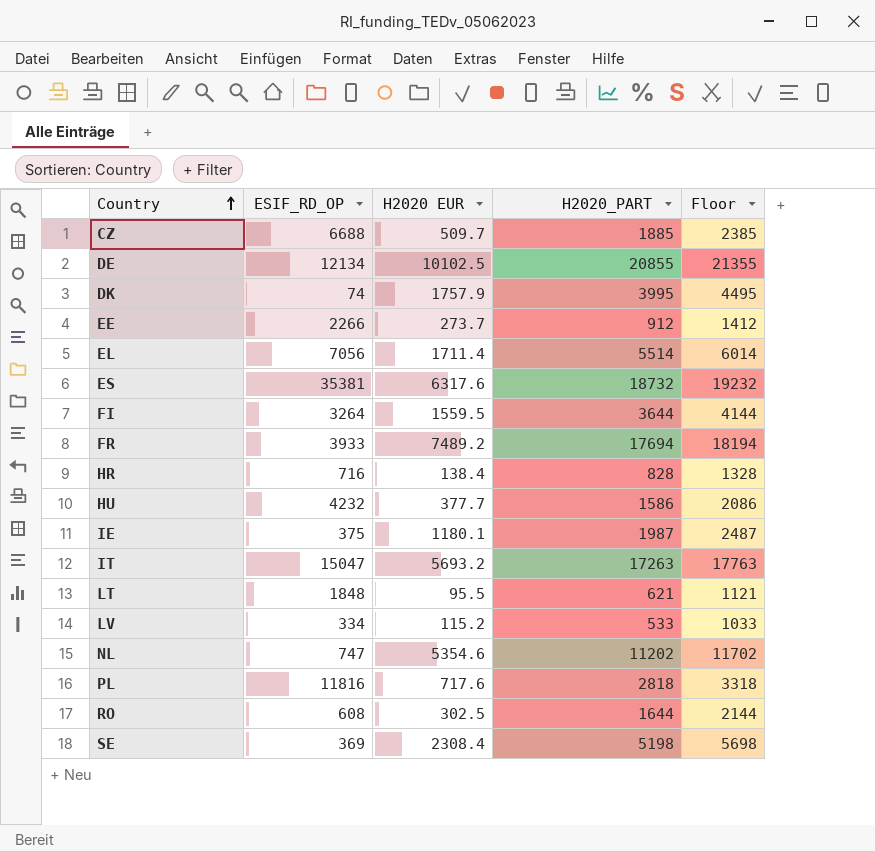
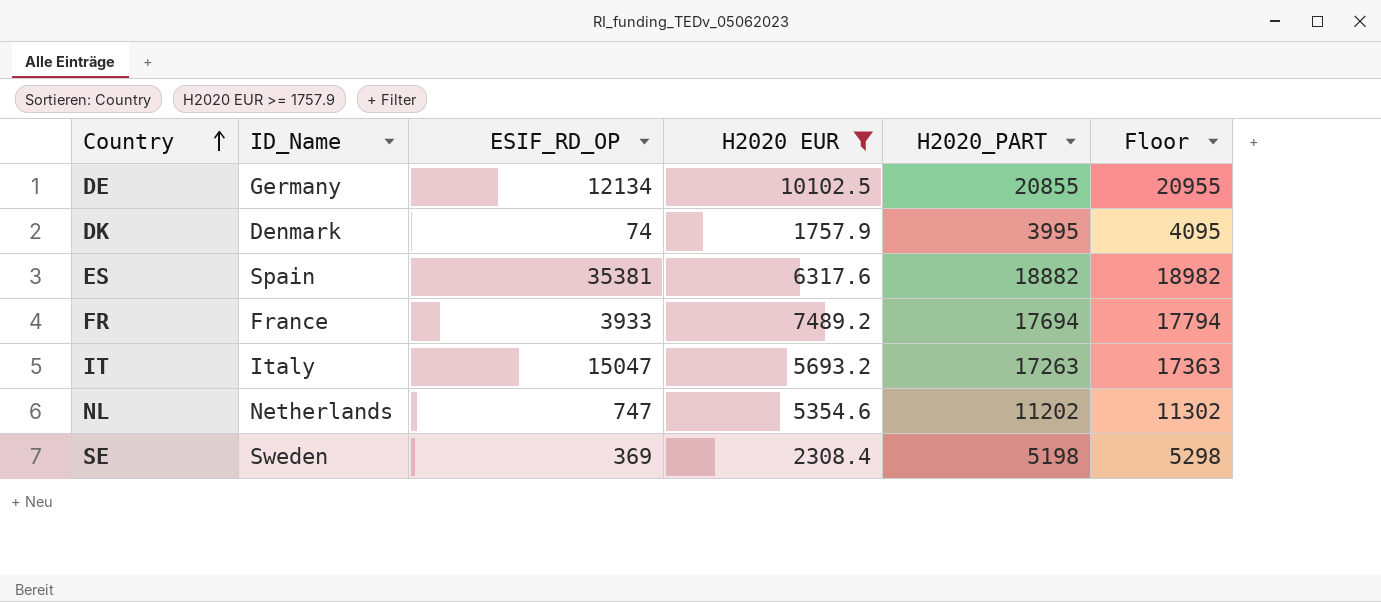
filter: none -> H2020 EUR >= 1757.9
column ID_Name | position: none -> 2
column Floor | formula: [H2020_PART] + 500 -> [H2020_PART] + 100
ES | H2020_PART: 18732 -> 18882

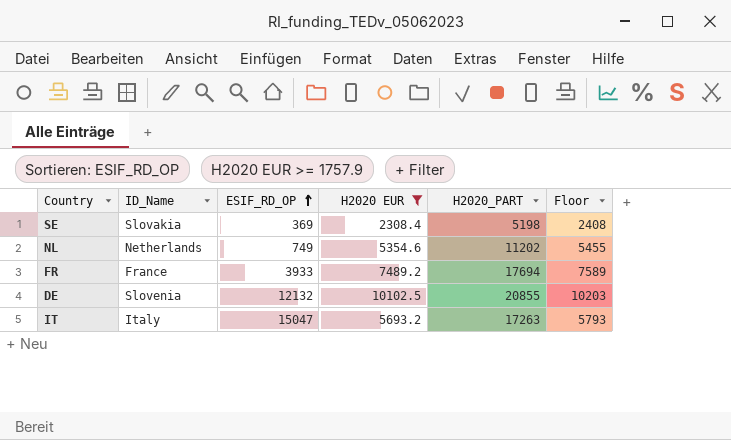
row order: Country ascending -> ESIF_RD_OP ascending
column Floor | formula: [H2020_PART] + 100 -> [H2020 EUR] + 100
row DK: Denmark | 74 | 1757.9 | 3995 | 4095 -> none
row ES: Spain | 35381 | 6317.6 | 18882 | 18982 -> none
SE | ID_Name: Sweden -> Slovakia
NL | ESIF_RD_OP: 747 -> 749
DE | ID_Name: Germany -> Slovenia
DE | ESIF_RD_OP: 12134 -> 12132

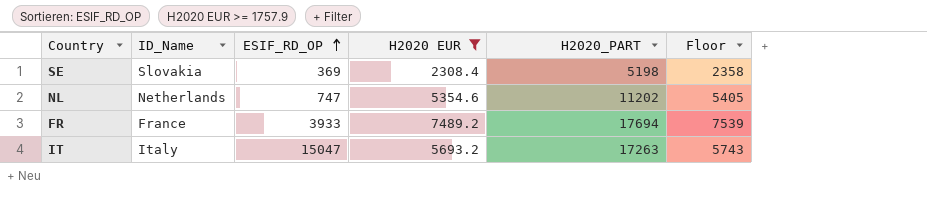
column Floor | formula: [H2020 EUR] + 100 -> [H2020 EUR] + 50
row DE: Slovenia | 12132 | 10102.5 | 20855 | 10203 -> none
NL | ESIF_RD_OP: 749 -> 747

